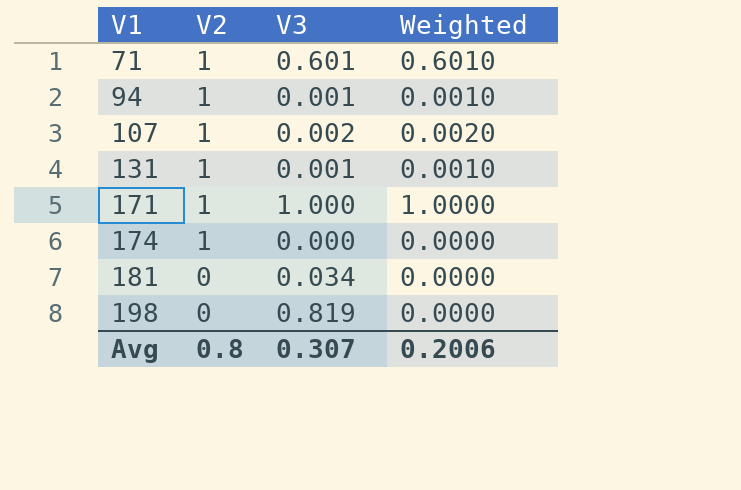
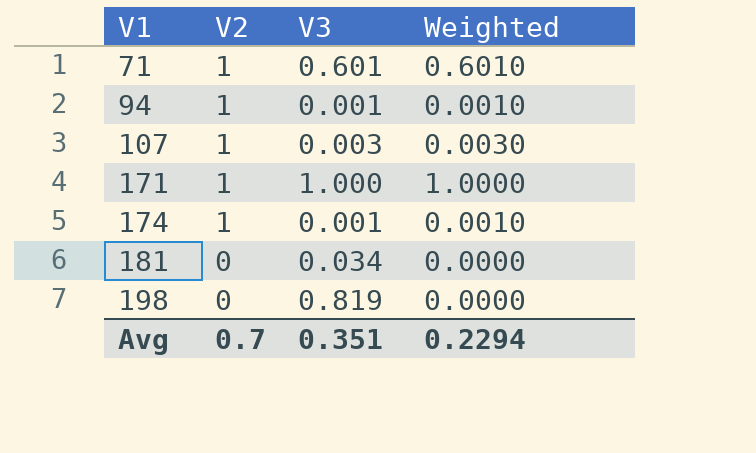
row 131: 1 | 0.001 | 0.0010 -> none
107 | V3: 0.002 -> 0.003
107 | Weighted: 0.0020 -> 0.0030
174 | V3: 0.000 -> 0.001
174 | Weighted: 0.0000 -> 0.0010
Avg | V2: 0.8 -> 0.7
Avg | V3: 0.307 -> 0.351
Avg | Weighted: 0.2006 -> 0.2294

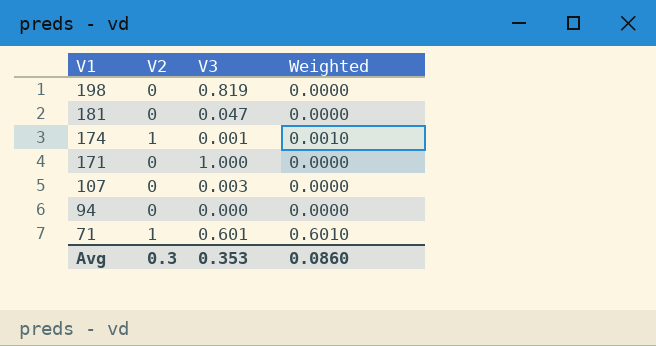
row order: V1 ascending -> V1 descending
181 | V3: 0.034 -> 0.047
171 | V2: 1 -> 0
171 | Weighted: 1.0000 -> 0.0000
107 | V2: 1 -> 0
107 | Weighted: 0.0030 -> 0.0000
94 | V2: 1 -> 0
94 | V3: 0.001 -> 0.000
94 | Weighted: 0.0010 -> 0.0000
Avg | V2: 0.7 -> 0.3
Avg | V3: 0.351 -> 0.353
Avg | Weighted: 0.2294 -> 0.0860

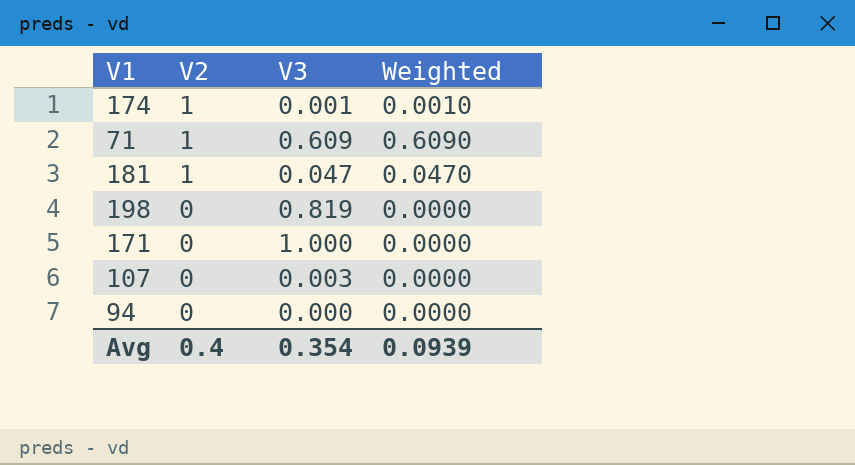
row order: V1 descending -> V2 descending
71 | V3: 0.601 -> 0.609
71 | Weighted: 0.6010 -> 0.6090
181 | V2: 0 -> 1
181 | Weighted: 0.0000 -> 0.0470
Avg | V2: 0.3 -> 0.4
Avg | V3: 0.353 -> 0.354
Avg | Weighted: 0.0860 -> 0.0939

